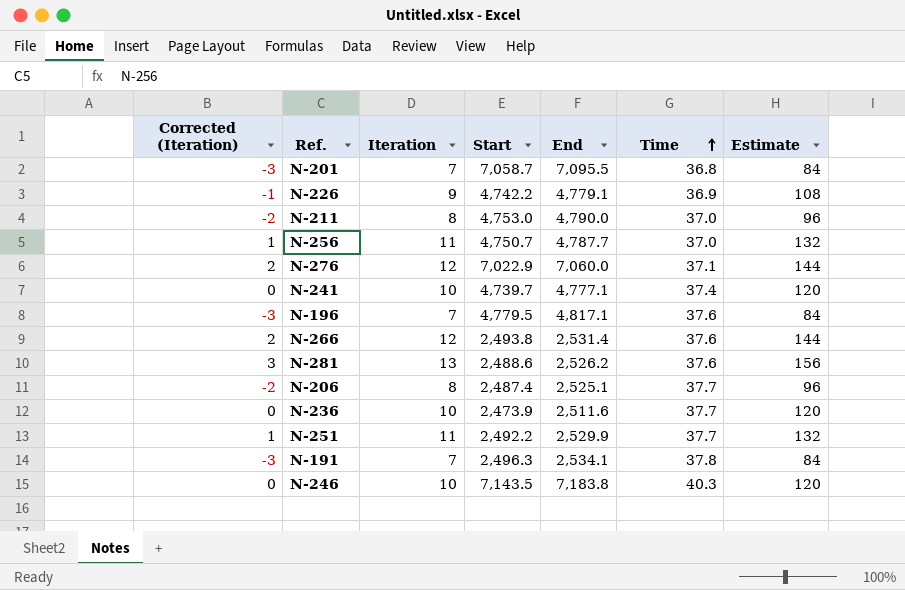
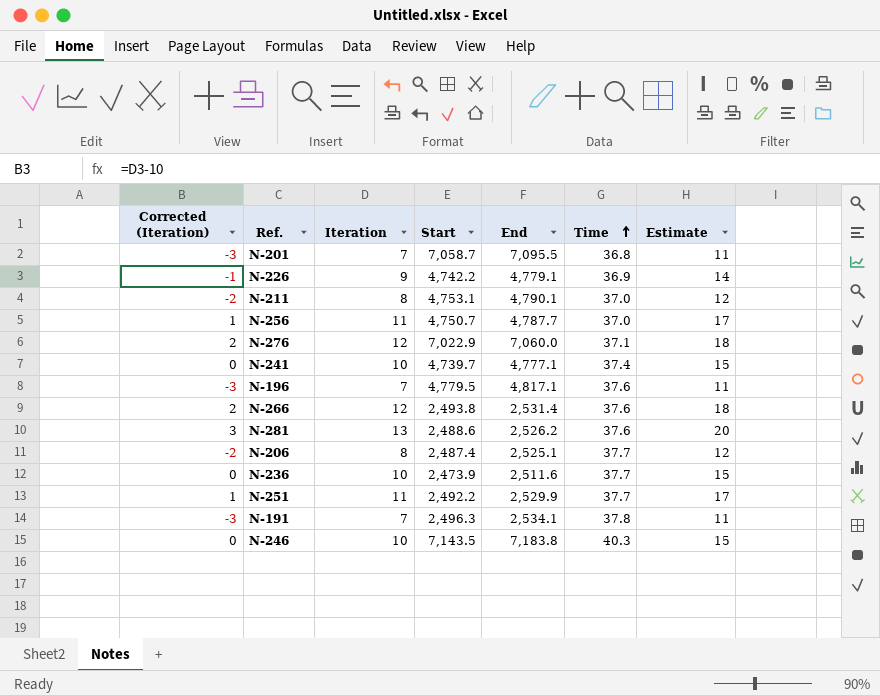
column Estimate | formula: [Iteration] * 12 -> [Iteration] * 1.5
N-211 | Start: 4,753.0 -> 4,753.1
N-211 | End: 4,790.0 -> 4,790.1

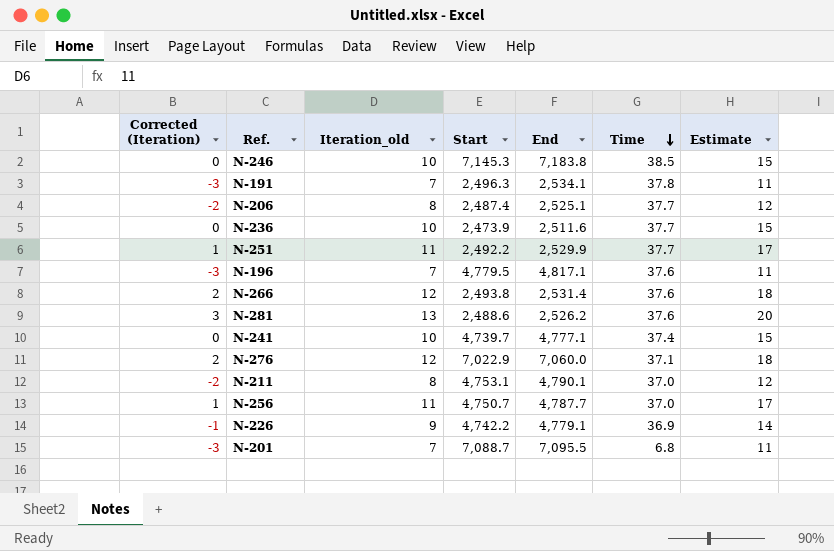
row order: Time ascending -> Time descending
column name: Iteration -> Iteration_old
N-246 | Start: 7,143.5 -> 7,145.3
N-246 | Time: 40.3 -> 38.5
N-201 | Start: 7,058.7 -> 7,088.7
N-201 | Time: 36.8 -> 6.8

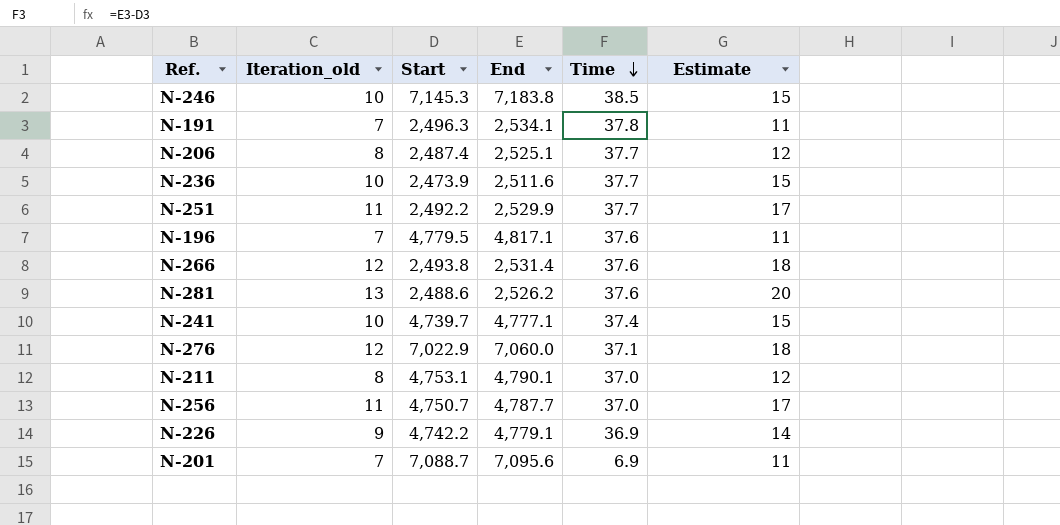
column Corrected (Iteration) | formula: [Iteration_old] - 10 -> none
N-201 | End: 7,095.5 -> 7,095.6
N-201 | Time: 6.8 -> 6.9

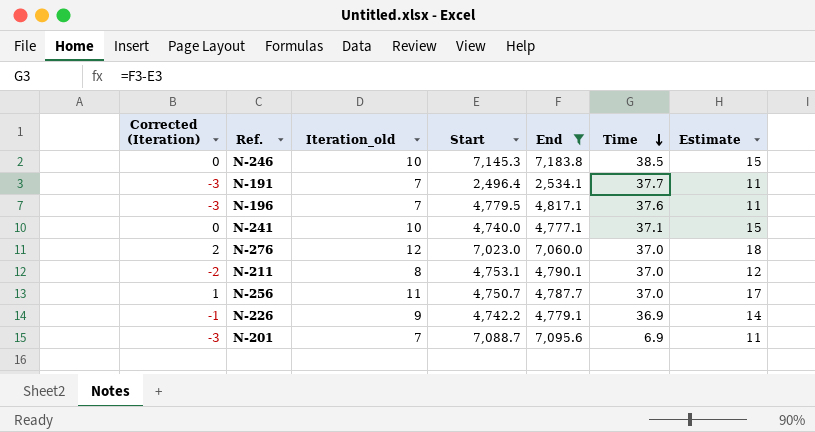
filter: none -> End >= 2,534.1
column Corrected (Iteration) | formula: none -> [Iteration_old] - 10
N-191 | Start: 2,496.3 -> 2,496.4
N-191 | Time: 37.8 -> 37.7
N-241 | Start: 4,739.7 -> 4,740.0
N-241 | Time: 37.4 -> 37.1
N-276 | Start: 7,022.9 -> 7,023.0
N-276 | Time: 37.1 -> 37.0

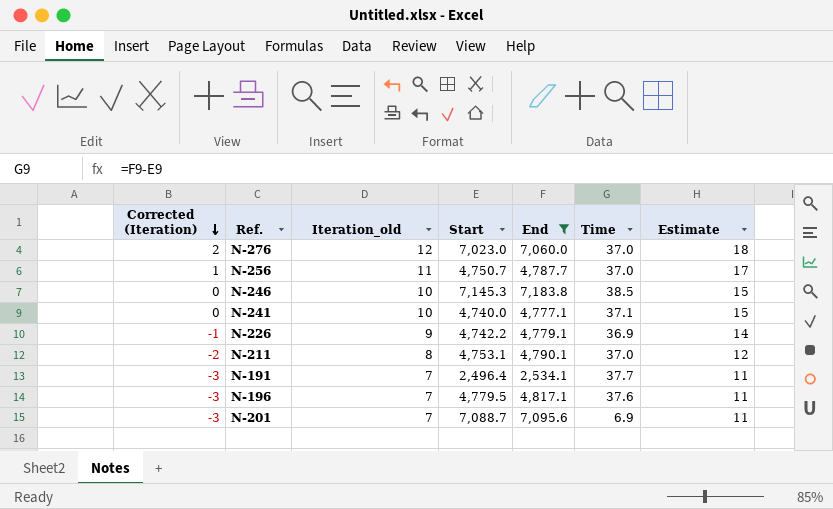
row order: Time descending -> Corrected (Iteration) descending

